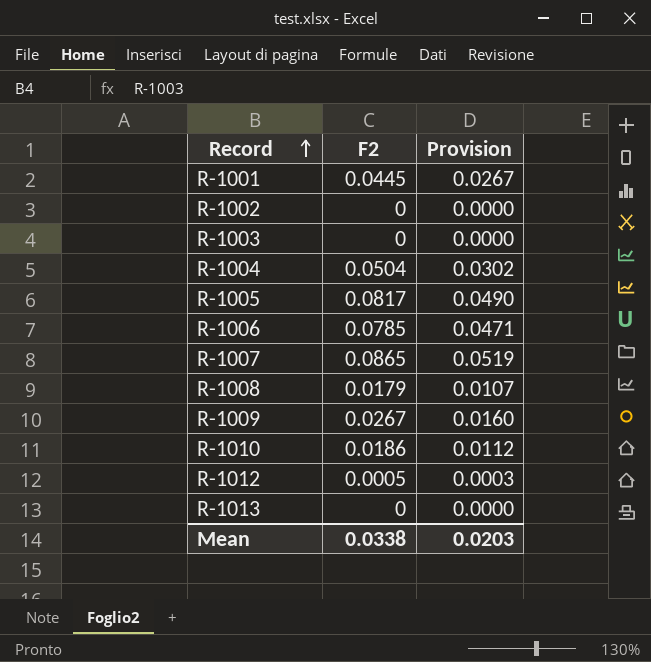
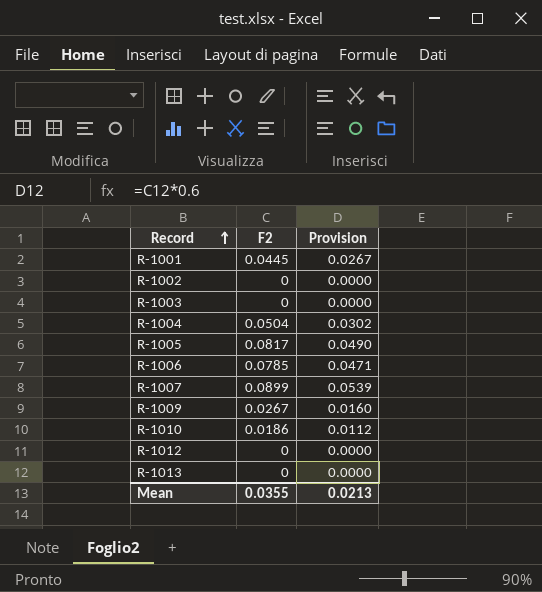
row R-1008: 0.0179 | 0.0107 -> none
R-1007 | F2: 0.0865 -> 0.0899
R-1007 | Provision: 0.0519 -> 0.0539
R-1012 | F2: 0.0005 -> 0
R-1012 | Provision: 0.0003 -> 0.0000
Mean | F2: 0.0338 -> 0.0355
Mean | Provision: 0.0203 -> 0.0213

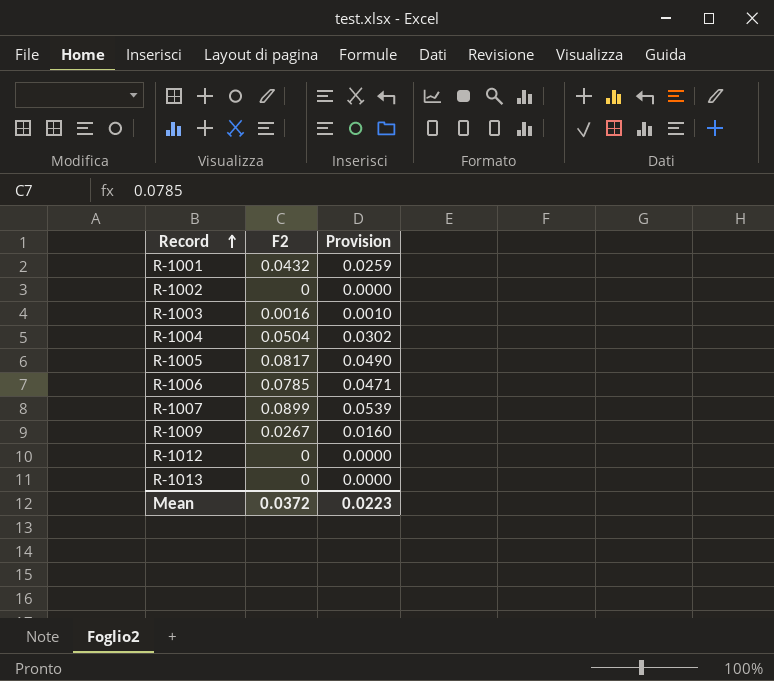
row R-1010: 0.0186 | 0.0112 -> none
R-1001 | F2: 0.0445 -> 0.0432
R-1001 | Provision: 0.0267 -> 0.0259
R-1003 | F2: 0 -> 0.0016
R-1003 | Provision: 0.0000 -> 0.0010
Mean | F2: 0.0355 -> 0.0372
Mean | Provision: 0.0213 -> 0.0223

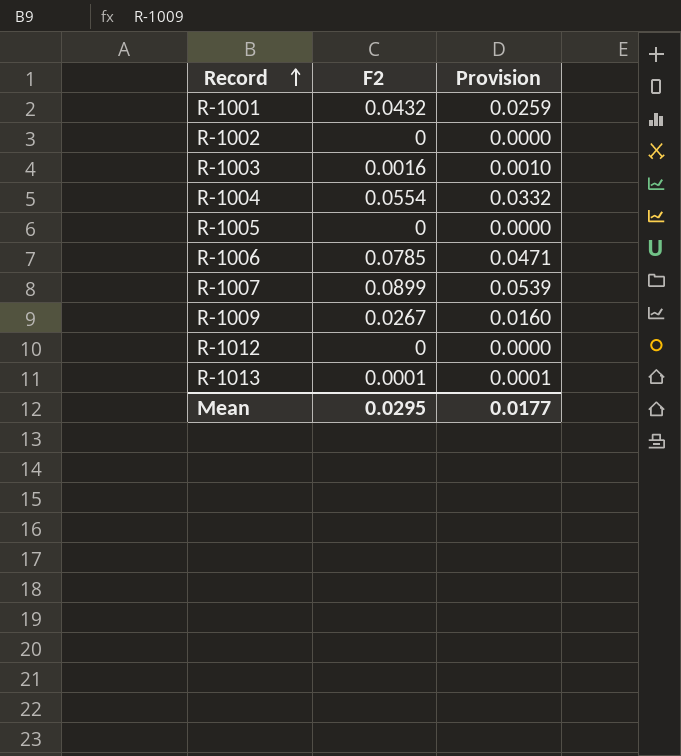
R-1004 | F2: 0.0504 -> 0.0554
R-1004 | Provision: 0.0302 -> 0.0332
R-1005 | F2: 0.0817 -> 0
R-1005 | Provision: 0.0490 -> 0.0000
R-1013 | F2: 0 -> 0.0001
R-1013 | Provision: 0.0000 -> 0.0001
Mean | F2: 0.0372 -> 0.0295
Mean | Provision: 0.0223 -> 0.0177

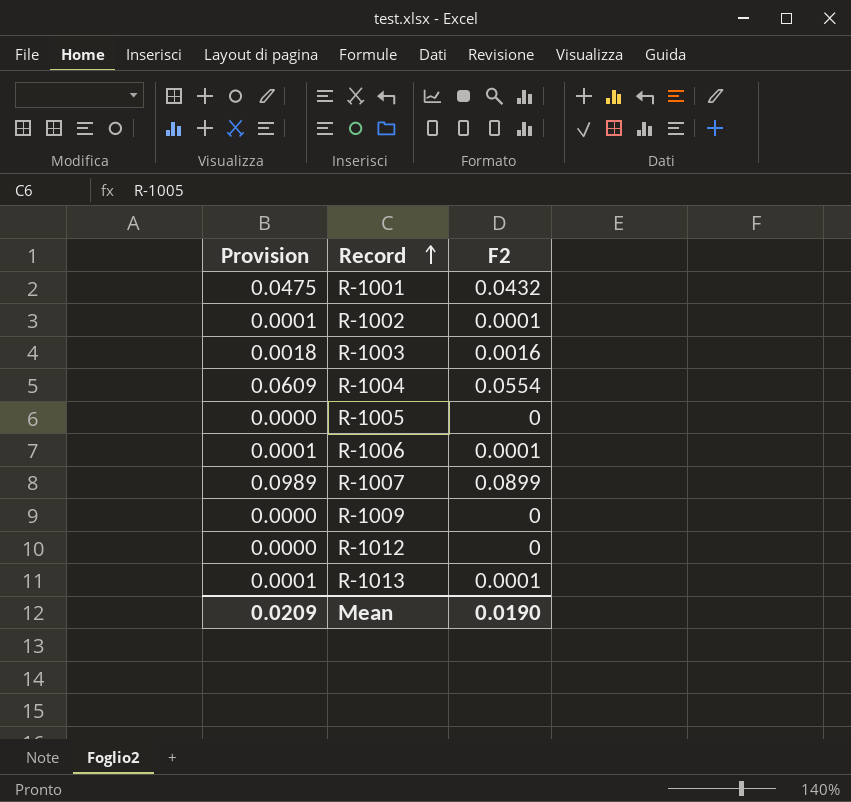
column Provision | formula: [F2] * 0.6 -> [F2] * 1.1
column Provision | position: 3 -> 1
R-1002 | F2: 0 -> 0.0001
R-1006 | F2: 0.0785 -> 0.0001
R-1009 | F2: 0.0267 -> 0
Mean | Provision: 0.0177 -> 0.0209
Mean | F2: 0.0295 -> 0.0190

